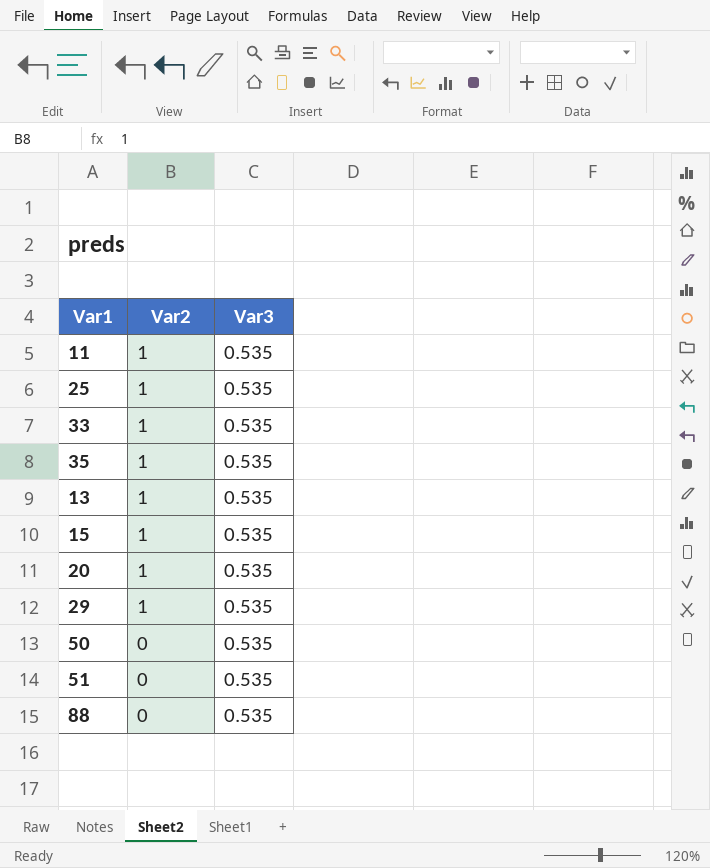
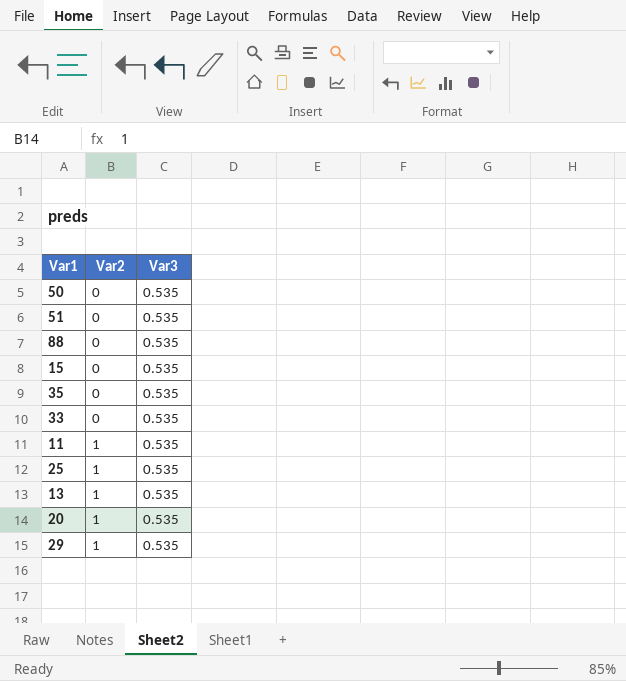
row order: Var2 descending -> Var2 ascending
15 | Var2: 1 -> 0
35 | Var2: 1 -> 0
33 | Var2: 1 -> 0

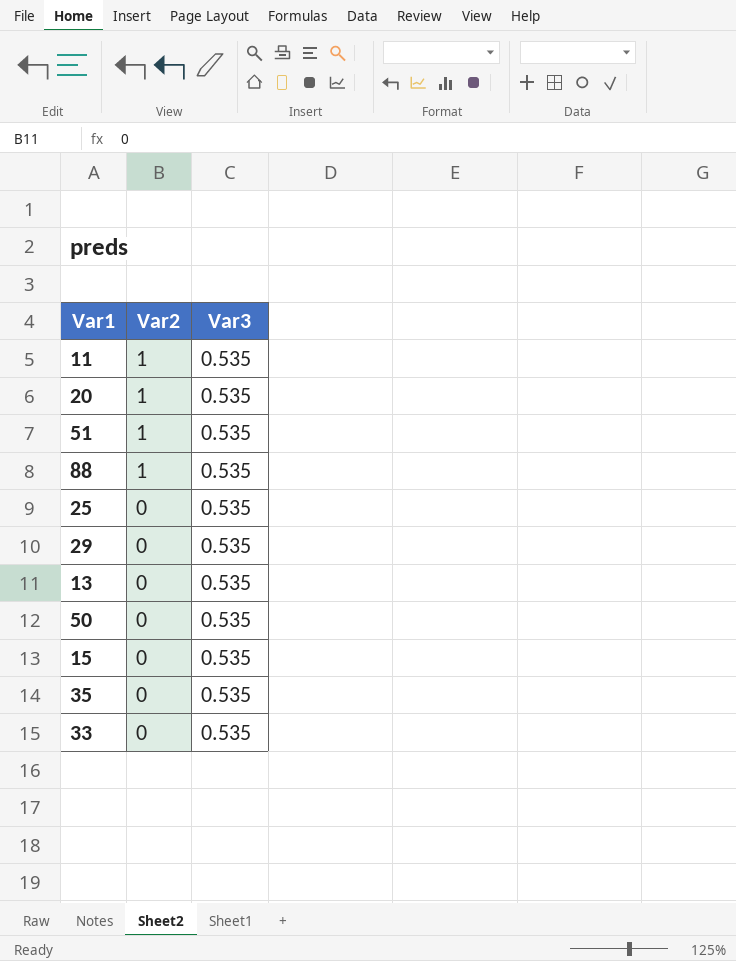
row order: Var2 ascending -> Var2 descending
51 | Var2: 0 -> 1
88 | Var2: 0 -> 1
25 | Var2: 1 -> 0
29 | Var2: 1 -> 0
13 | Var2: 1 -> 0

